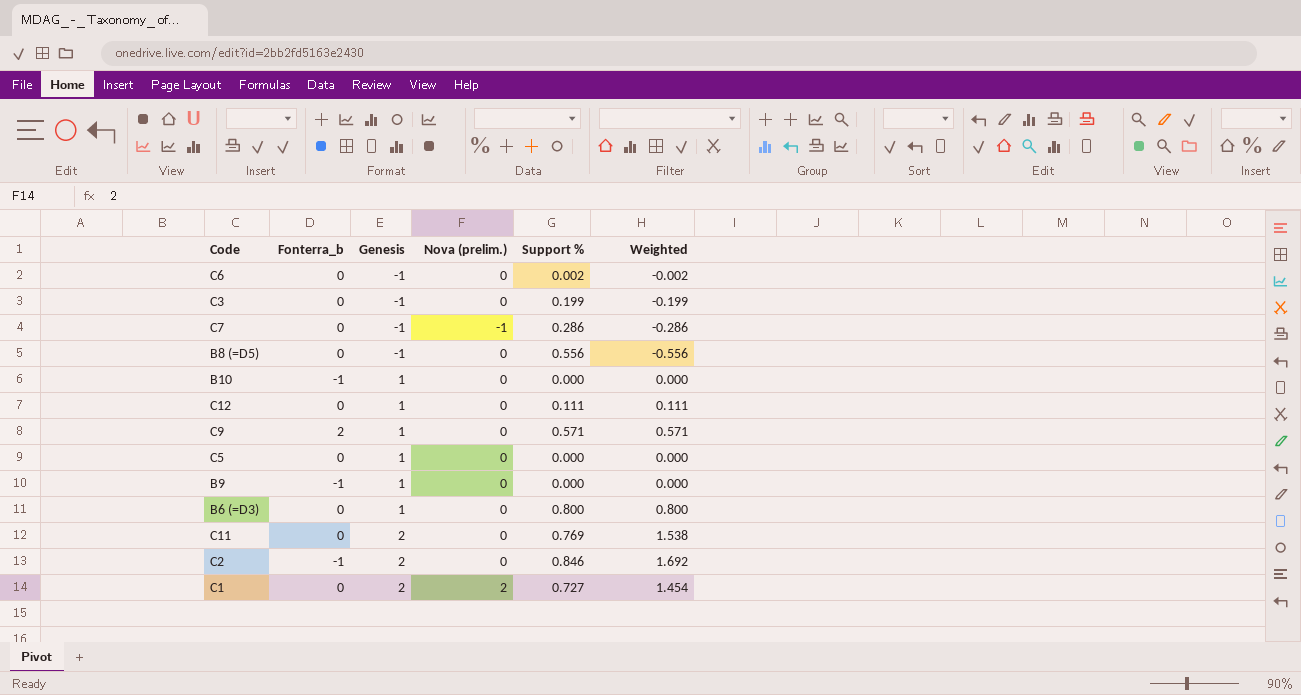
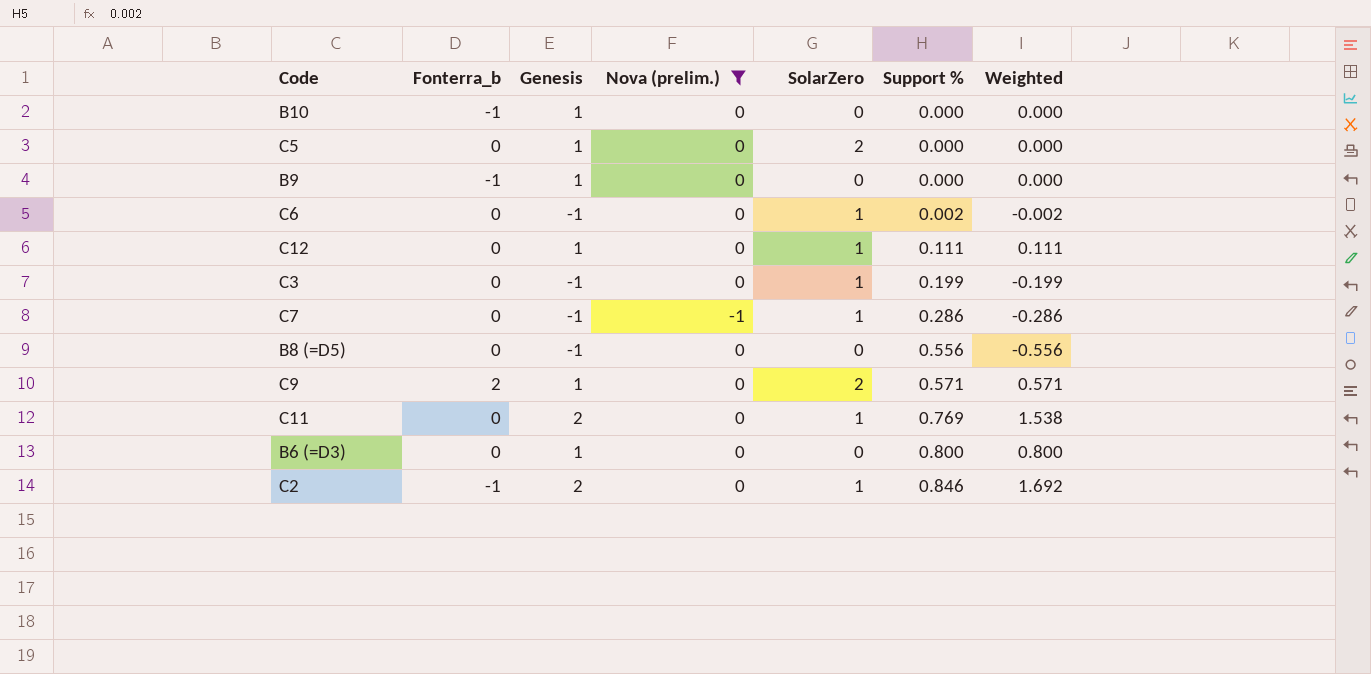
filter: none -> Nova (prelim.) != 2
row order: Genesis ascending -> Support % ascending
column SolarZero | position: none -> 5

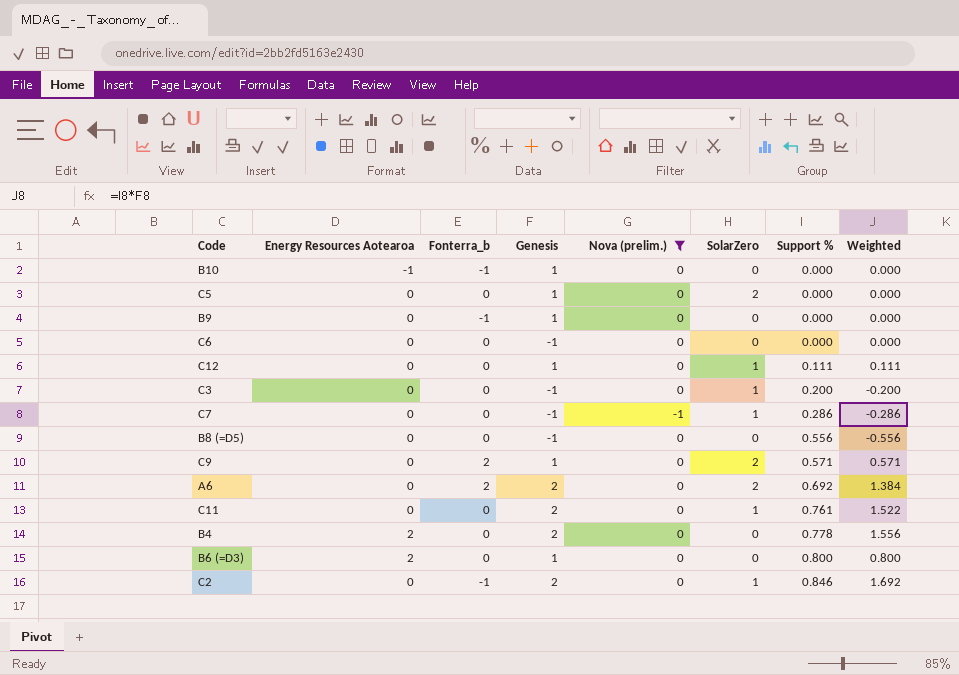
column Energy Resources Aotearoa | position: none -> 2
C6 | SolarZero: 1 -> 0
C6 | Support %: 0.002 -> 0.000
C6 | Weighted: -0.002 -> 0.000
C3 | Support %: 0.199 -> 0.200
C3 | Weighted: -0.199 -> -0.200
row A6: none -> 0 | 2 | 2 | 0 | 2 | 0.692 | 1.384
C11 | Support %: 0.769 -> 0.761
C11 | Weighted: 1.538 -> 1.522
row B4: none -> 2 | 0 | 2 | 0 | 0 | 0.778 | 1.556

